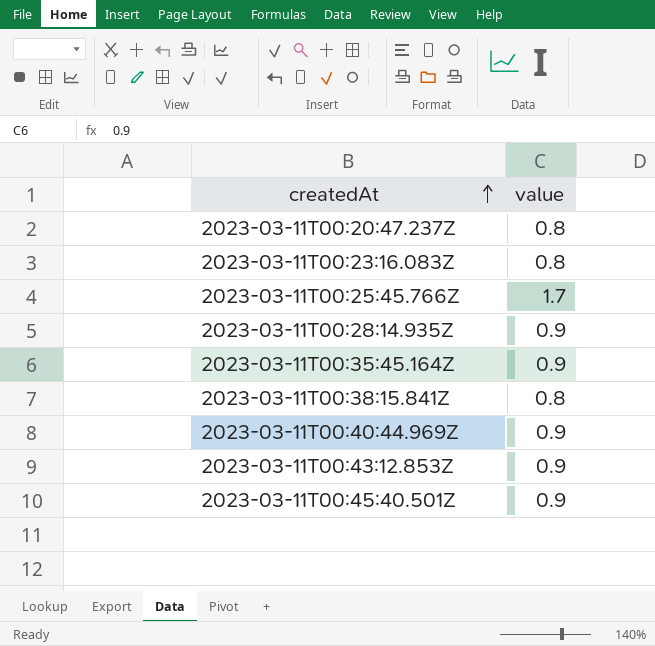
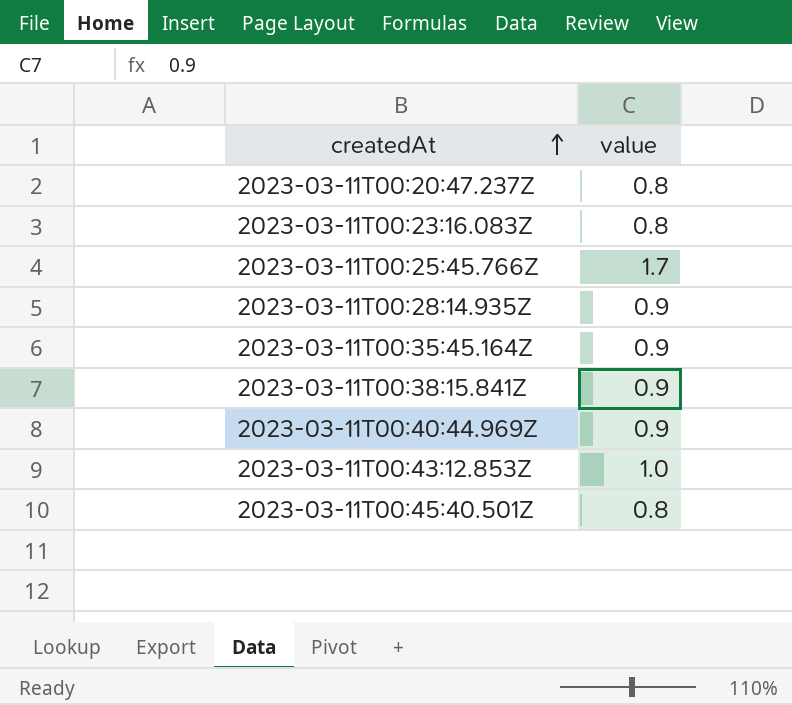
2023-03-11T00:38:15.841Z | value: 0.8 -> 0.9
2023-03-11T00:43:12.853Z | value: 0.9 -> 1.0
2023-03-11T00:45:40.501Z | value: 0.9 -> 0.8

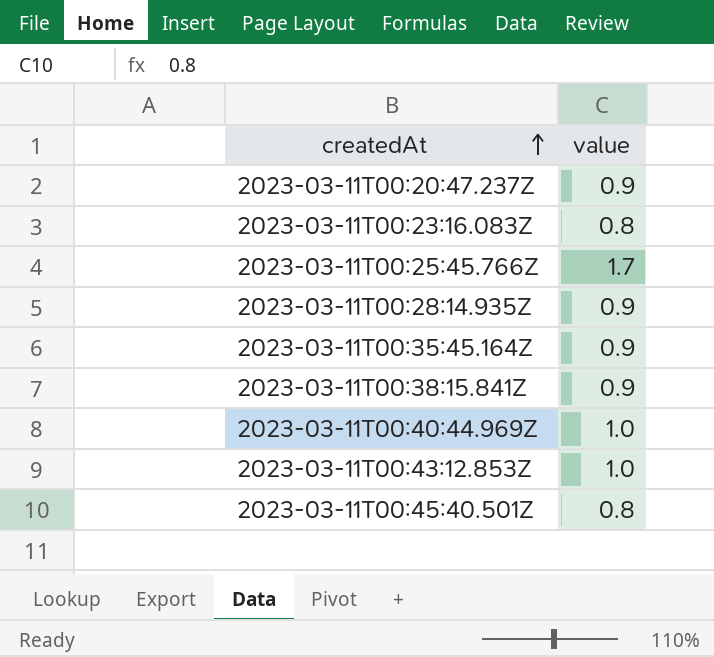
2023-03-11T00:20:47.237Z | value: 0.8 -> 0.9
2023-03-11T00:40:44.969Z | value: 0.9 -> 1.0

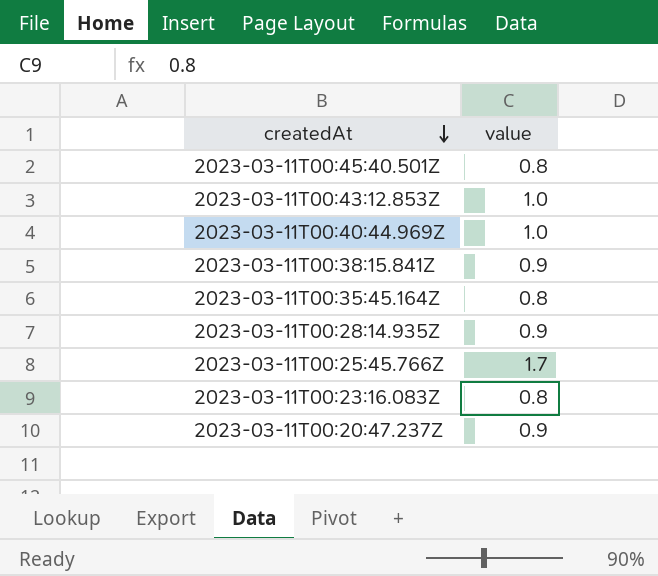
row order: createdAt ascending -> createdAt descending
2023-03-11T00:35:45.164Z | value: 0.9 -> 0.8

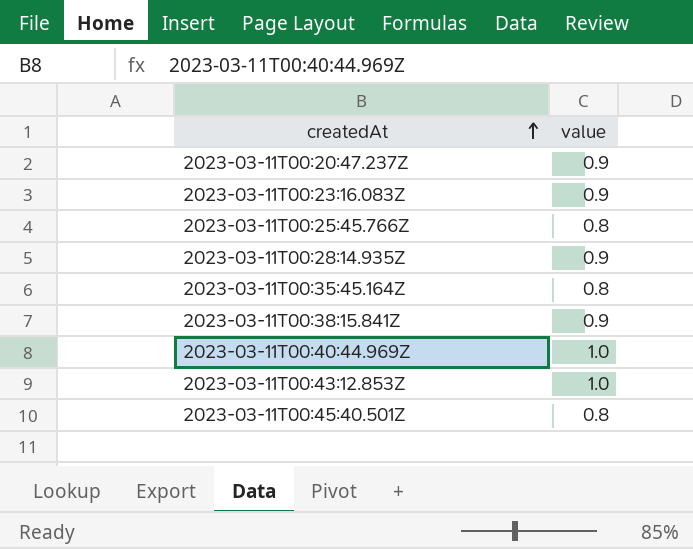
row order: createdAt descending -> createdAt ascending
2023-03-11T00:23:16.083Z | value: 0.8 -> 0.9
2023-03-11T00:25:45.766Z | value: 1.7 -> 0.8

